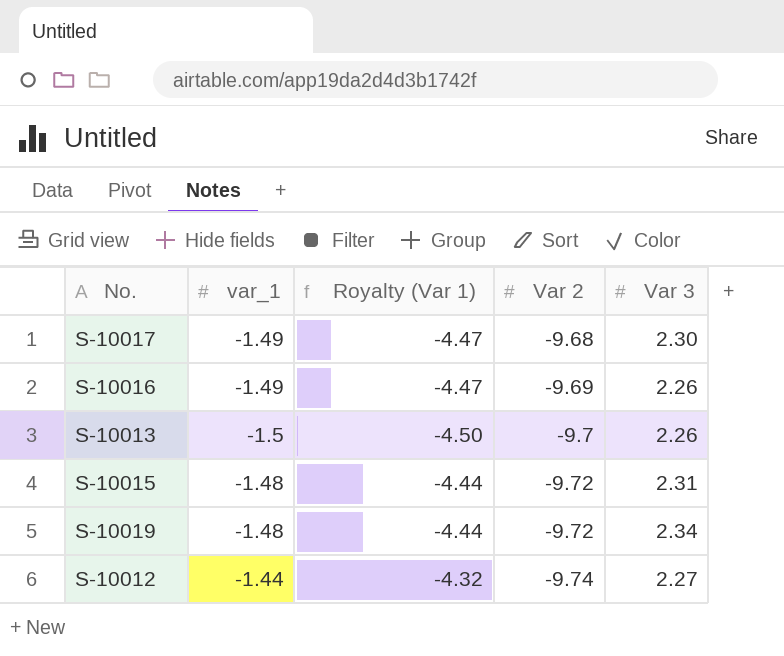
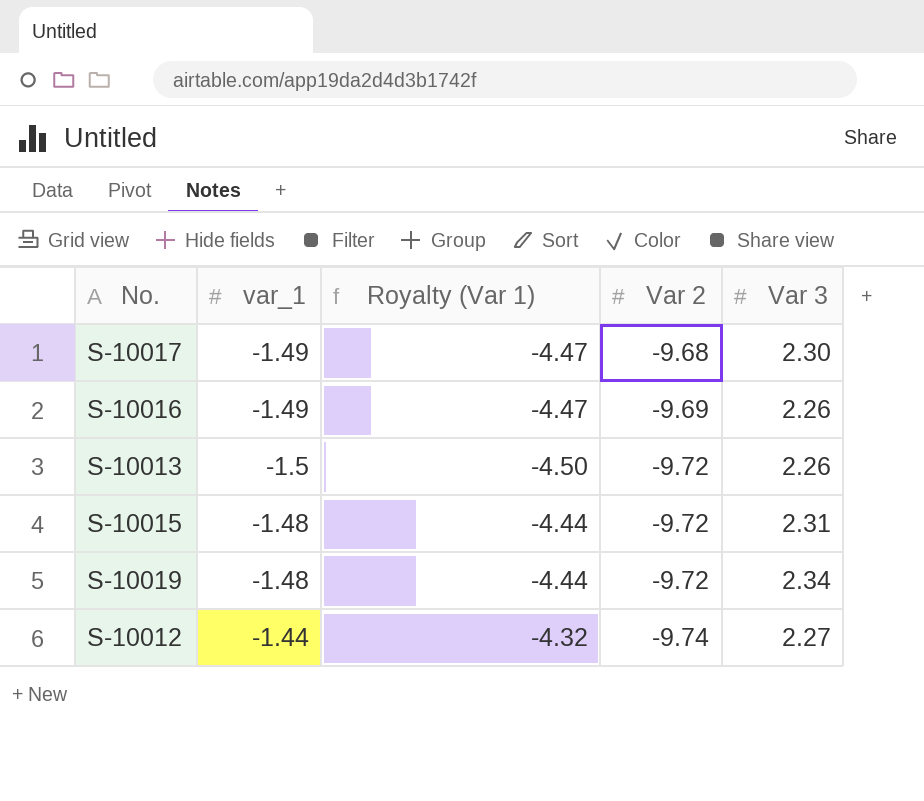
S-10013 | Var 2: -9.7 -> -9.72

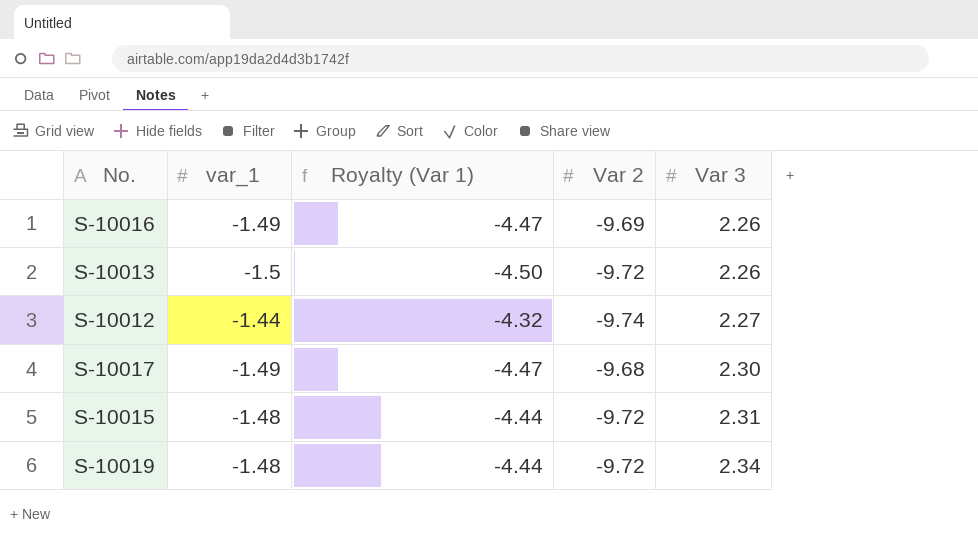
row order: Var 2 descending -> Var 3 ascending

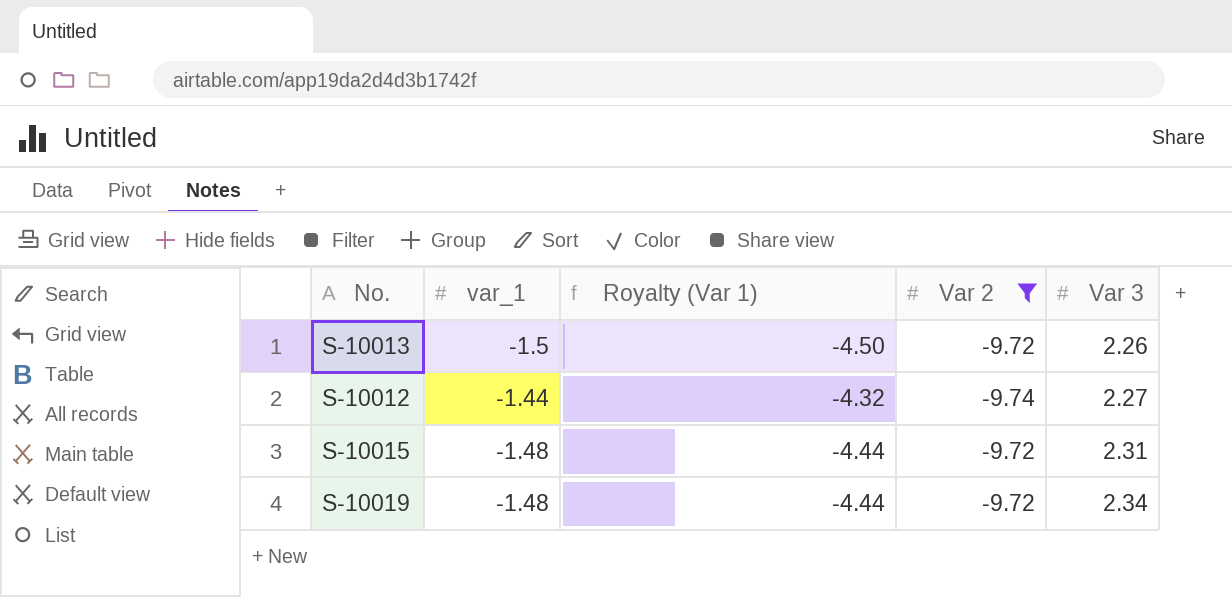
filter: none -> Var 2 <= -9.72

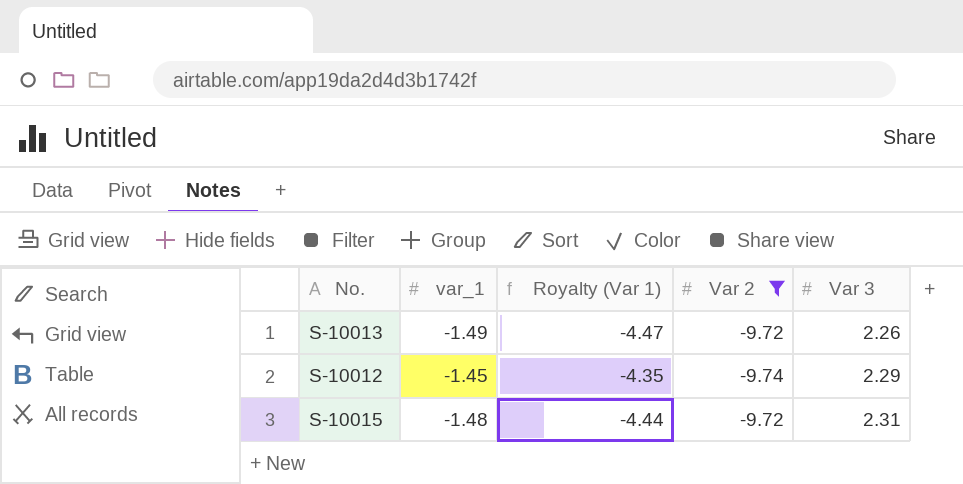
row S-10019: -1.48 | -4.44 | -9.72 | 2.34 -> none
S-10013 | var_1: -1.5 -> -1.49
S-10013 | Royalty (Var 1): -4.50 -> -4.47
S-10012 | var_1: -1.44 -> -1.45
S-10012 | Royalty (Var 1): -4.32 -> -4.35
S-10012 | Var 3: 2.27 -> 2.29

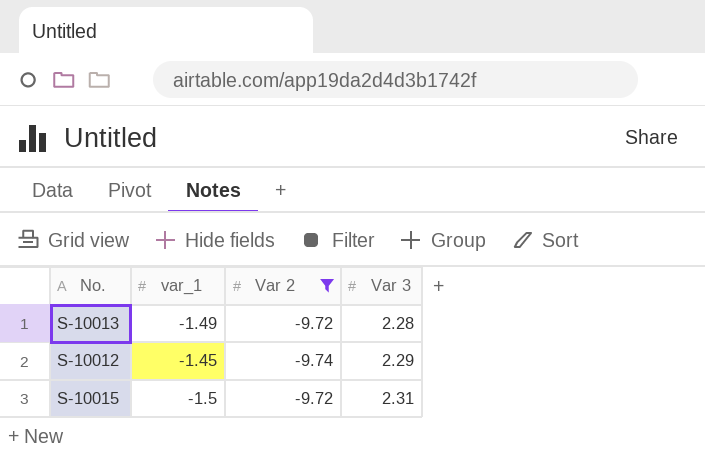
column Royalty (Var 1) | formula: [var_1] * 3 -> none
S-10013 | Var 3: 2.26 -> 2.28
S-10015 | var_1: -1.48 -> -1.5

